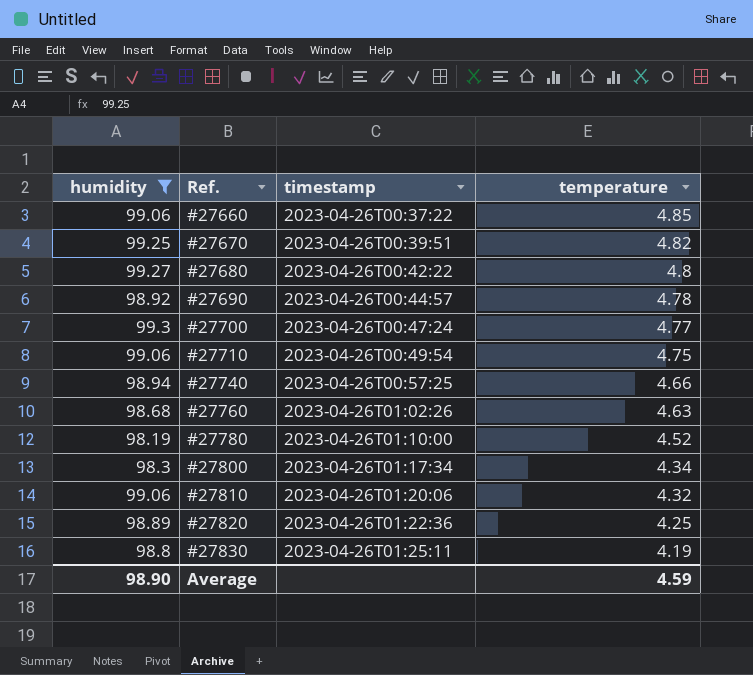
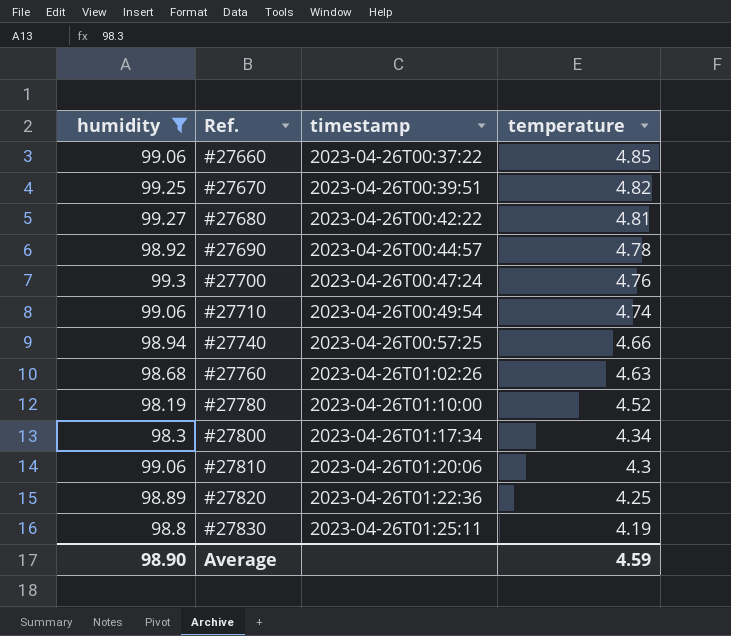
#27680 | temperature: 4.8 -> 4.81
#27700 | temperature: 4.77 -> 4.76
#27710 | temperature: 4.75 -> 4.74
#27810 | temperature: 4.32 -> 4.3

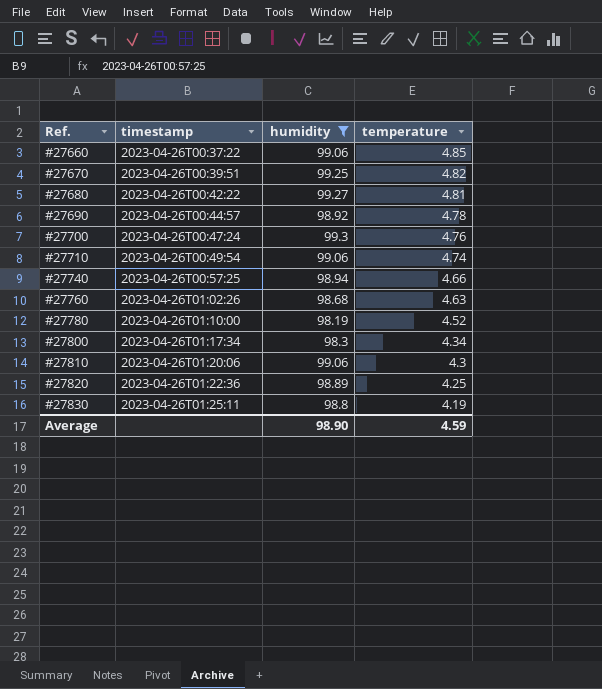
column humidity | position: 1 -> 3

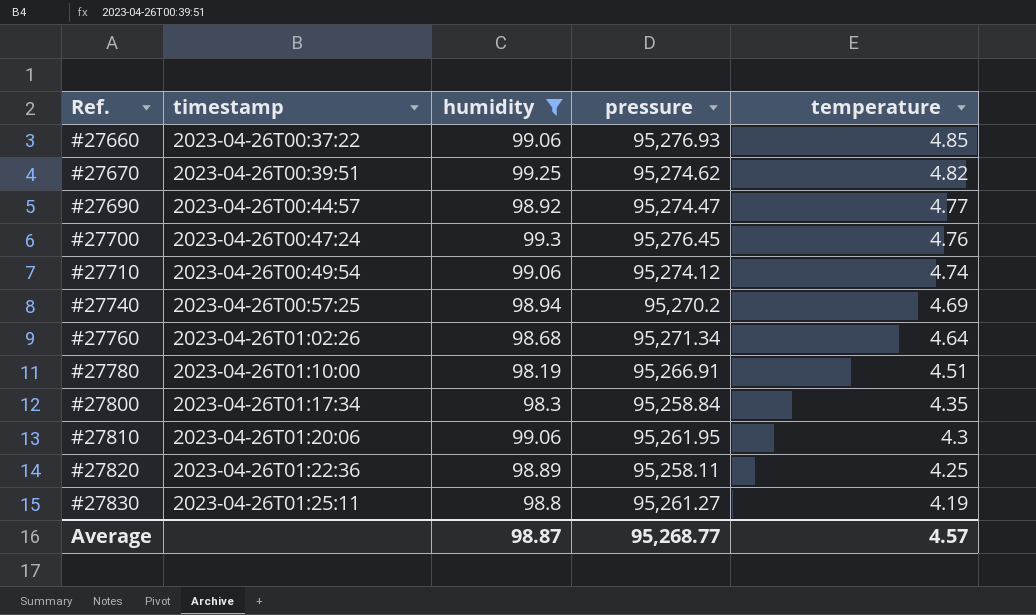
column pressure | position: none -> 4
row #27680: 2023-04-26T00:42:22 | 99.27 | 4.81 -> none
#27690 | temperature: 4.78 -> 4.77
#27740 | temperature: 4.66 -> 4.69
#27760 | temperature: 4.63 -> 4.64
#27780 | temperature: 4.52 -> 4.51
#27800 | temperature: 4.34 -> 4.35
Average | humidity: 98.90 -> 98.87
Average | temperature: 4.59 -> 4.57

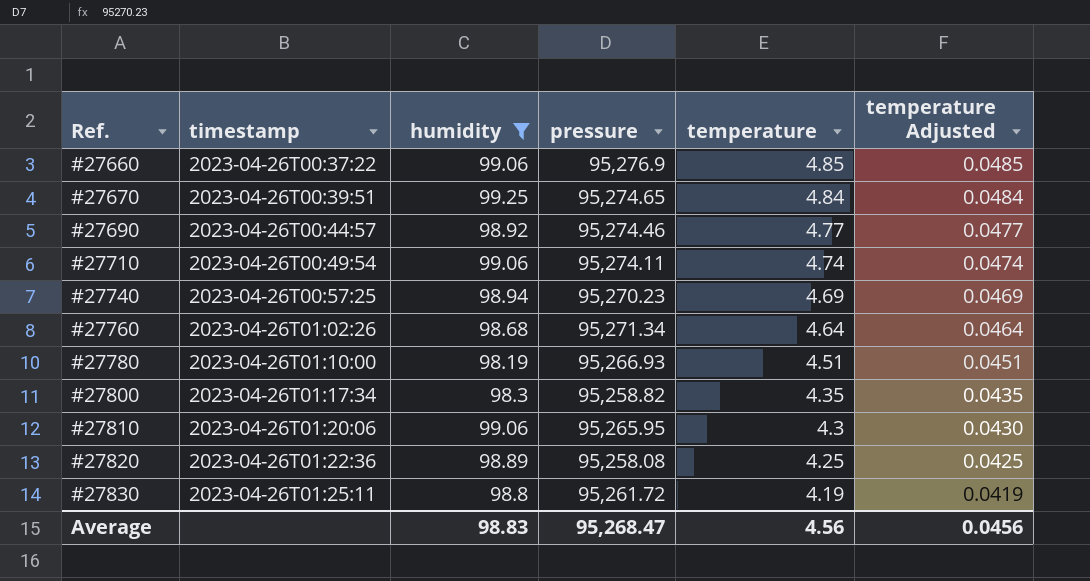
column temperature Adjusted | formula: none -> [temperature] * 0.01
row #27700: 2023-04-26T00:47:24 | 99.3 | 95,276.45 | 4.76 -> none
#27660 | pressure: 95,276.93 -> 95,276.9
#27670 | pressure: 95,274.62 -> 95,274.65
#27670 | temperature: 4.82 -> 4.84
#27690 | pressure: 95,274.47 -> 95,274.46
#27710 | pressure: 95,274.12 -> 95,274.11
#27740 | pressure: 95,270.2 -> 95,270.23
#27780 | pressure: 95,266.91 -> 95,266.93
#27800 | pressure: 95,258.84 -> 95,258.82
#27810 | pressure: 95,261.95 -> 95,265.95
#27820 | pressure: 95,258.11 -> 95,258.08
#27830 | pressure: 95,261.27 -> 95,261.72
Average | humidity: 98.87 -> 98.83
Average | pressure: 95,268.77 -> 95,268.47
Average | temperature: 4.57 -> 4.56

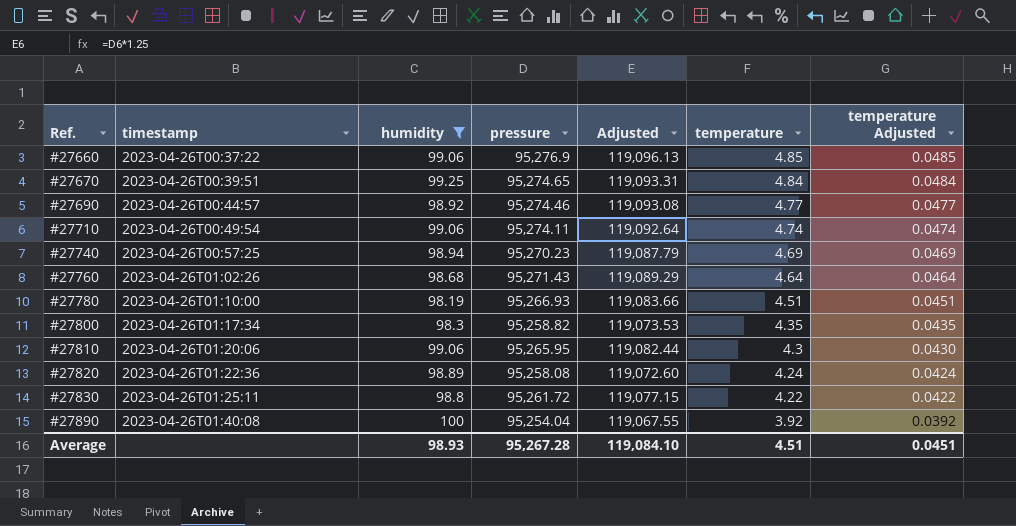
column Adjusted | formula: none -> [pressure] * 1.25
#27760 | pressure: 95,271.34 -> 95,271.43
#27820 | temperature: 4.25 -> 4.24
#27820 | temperature Adjusted: 0.0425 -> 0.0424
#27830 | temperature: 4.19 -> 4.22
#27830 | temperature Adjusted: 0.0419 -> 0.0422
row #27890: none -> 2023-04-26T01:40:08 | 100 | 95,254.04 | 119,067.55 | 3.92 | 0.0392
Average | humidity: 98.83 -> 98.93
Average | pressure: 95,268.47 -> 95,267.28
Average | temperature: 4.56 -> 4.51
Average | temperature Adjusted: 0.0456 -> 0.0451

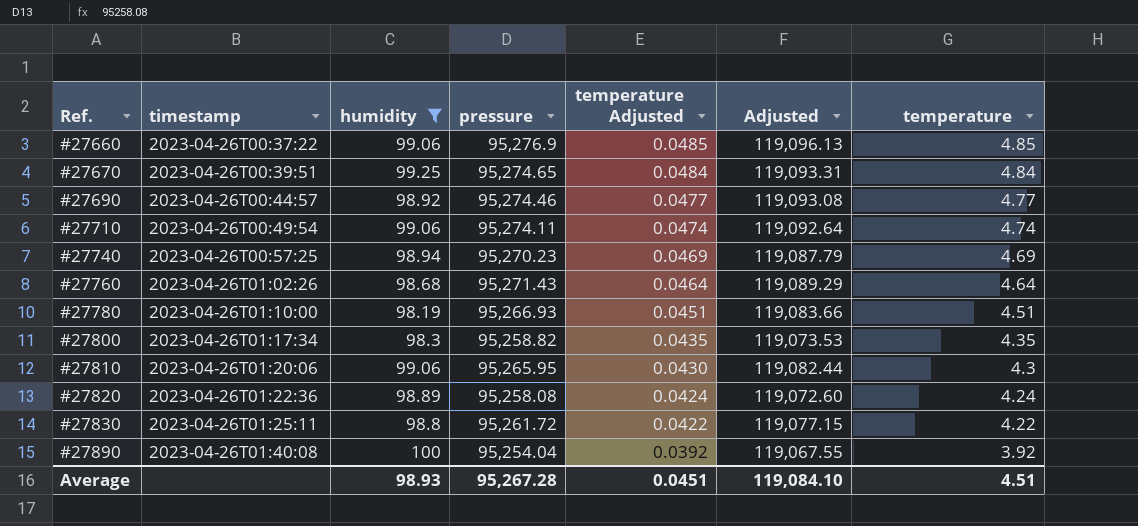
column temperature Adjusted | position: 7 -> 5

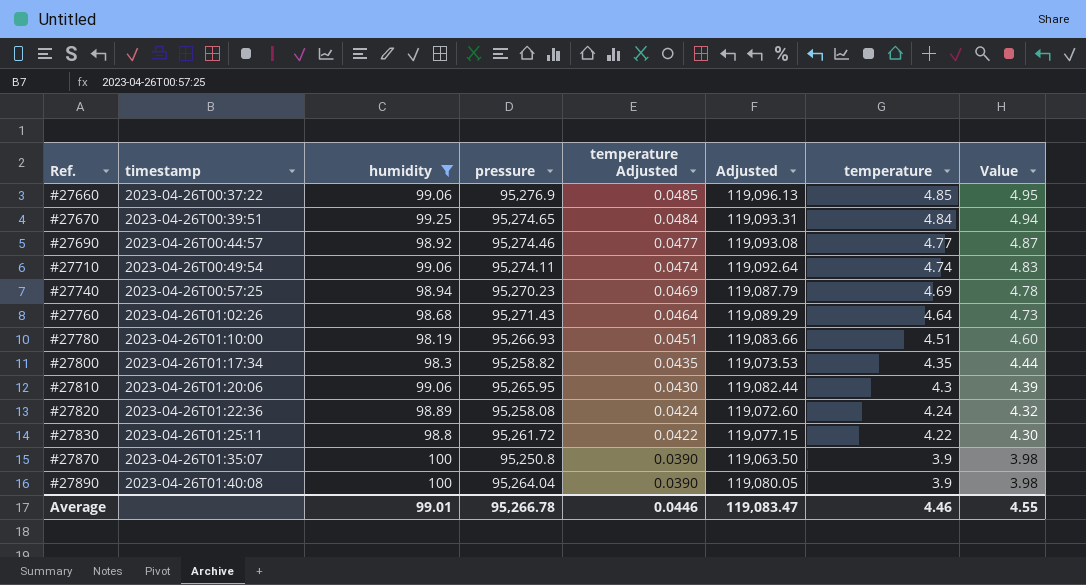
column Value | formula: none -> [temperature] * 1.02
row #27870: none -> 2023-04-26T01:35:07 | 100 | 95,250.8 | 0.0390 | 119,063.50 | 3.9 | 3.98
#27890 | pressure: 95,254.04 -> 95,264.04
#27890 | temperature Adjusted: 0.0392 -> 0.0390
#27890 | Adjusted: 119,067.55 -> 119,080.05
#27890 | temperature: 3.92 -> 3.9
Average | humidity: 98.93 -> 99.01
Average | pressure: 95,267.28 -> 95,266.78
Average | temperature Adjusted: 0.0451 -> 0.0446
Average | Adjusted: 119,084.10 -> 119,083.47
Average | temperature: 4.51 -> 4.46

